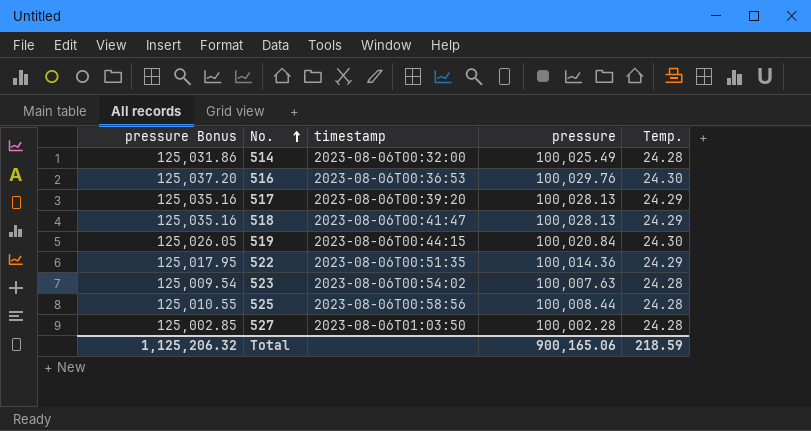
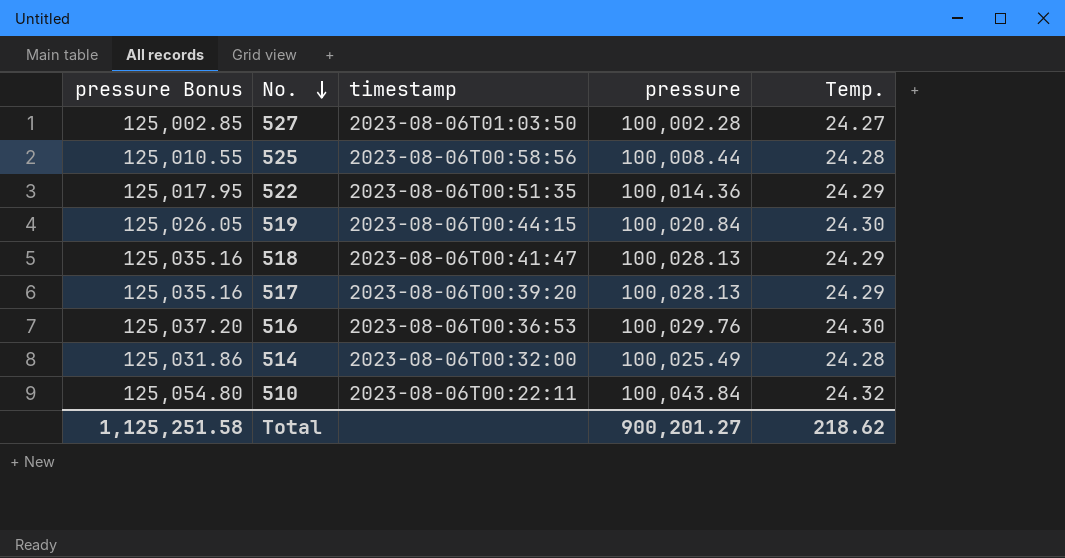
row order: No. ascending -> No. descending
row 523: 125,009.54 | 2023-08-06T00:54:02 | 100,007.63 | 24.28 -> none
527 | Temp.: 24.28 -> 24.27
row 510: none -> 125,054.80 | 2023-08-06T00:22:11 | 100,043.84 | 24.32
Total | pressure Bonus: 1,125,206.32 -> 1,125,251.58
Total | pressure: 900,165.06 -> 900,201.27
Total | Temp.: 218.59 -> 218.62

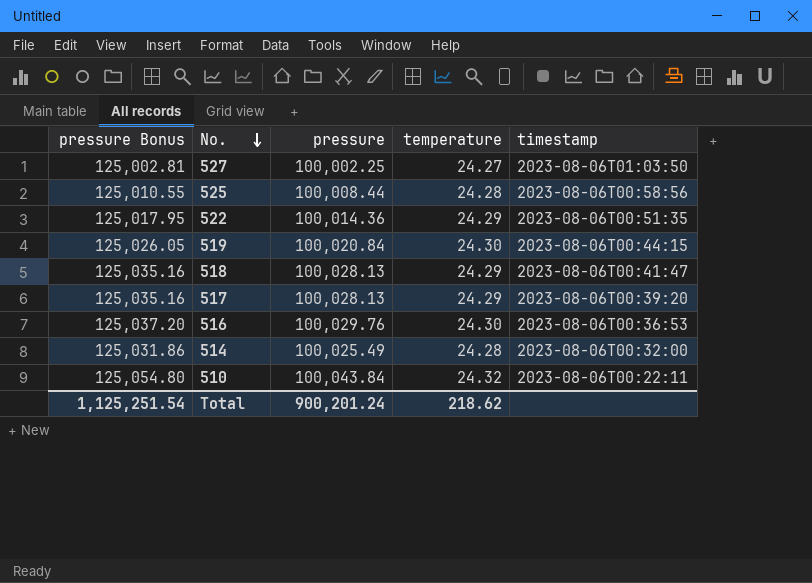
column name: Temp. -> temperature
column timestamp | position: 3 -> 5
527 | pressure Bonus: 125,002.85 -> 125,002.81
527 | pressure: 100,002.28 -> 100,002.25
Total | pressure Bonus: 1,125,251.58 -> 1,125,251.54
Total | pressure: 900,201.27 -> 900,201.24

